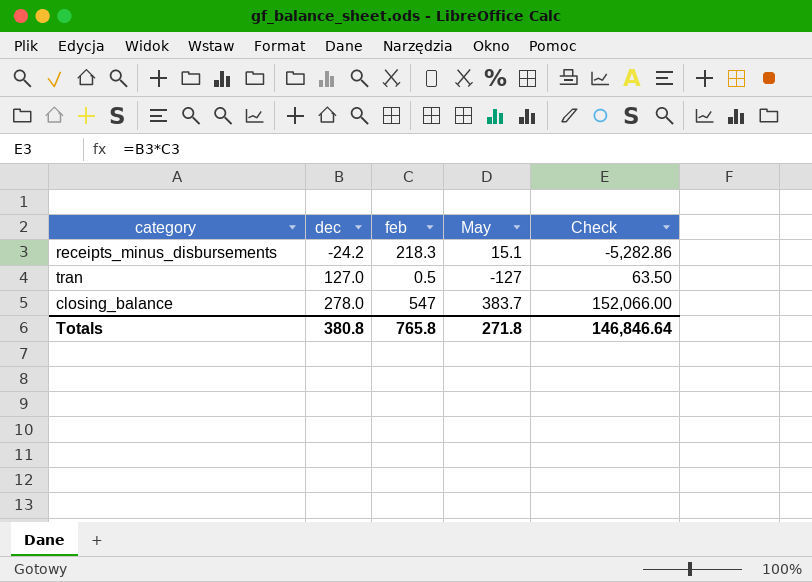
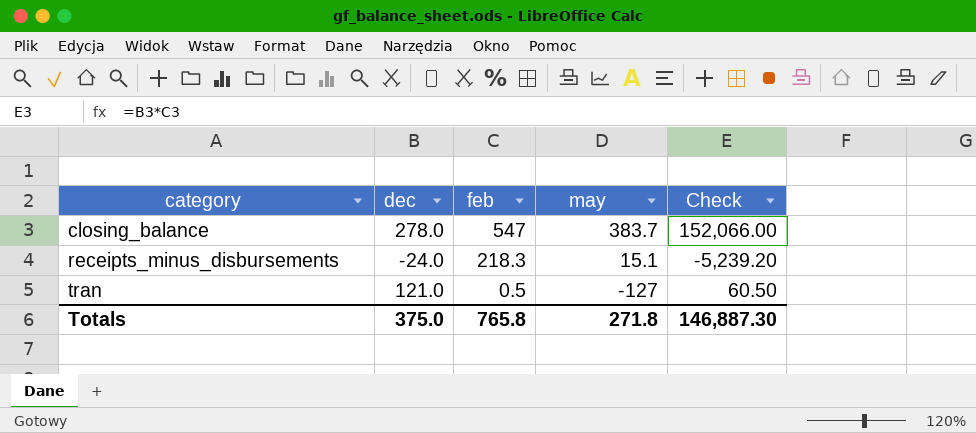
row order: dec ascending -> category ascending
column name: May -> may
receipts_minus_disbursements | dec: -24.2 -> -24.0
receipts_minus_disbursements | Check: -5,282.86 -> -5,239.20
tran | dec: 127.0 -> 121.0
tran | Check: 63.50 -> 60.50
Totals | dec: 380.8 -> 375.0
Totals | Check: 146,846.64 -> 146,887.30

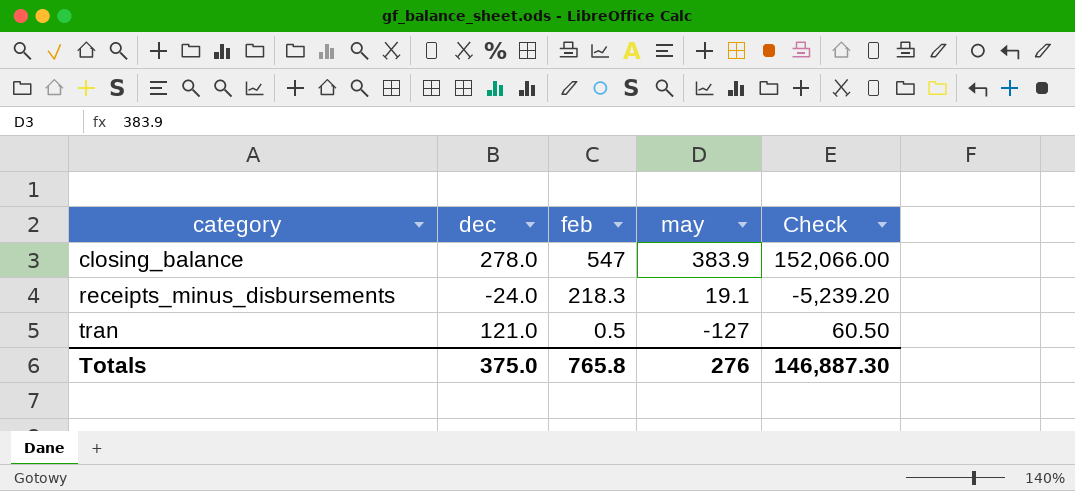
closing_balance | may: 383.7 -> 383.9
receipts_minus_disbursements | may: 15.1 -> 19.1
Totals | may: 271.8 -> 276

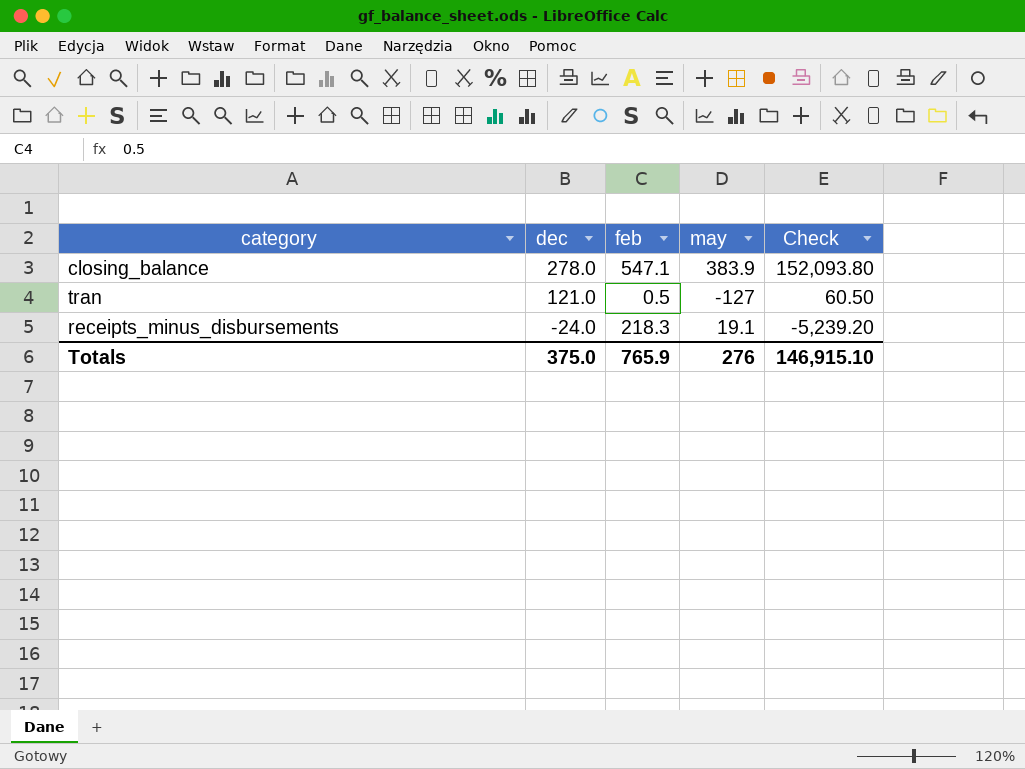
row order: category ascending -> dec descending
closing_balance | feb: 547 -> 547.1
closing_balance | Check: 152,066.00 -> 152,093.80
Totals | feb: 765.8 -> 765.9
Totals | Check: 146,887.30 -> 146,915.10

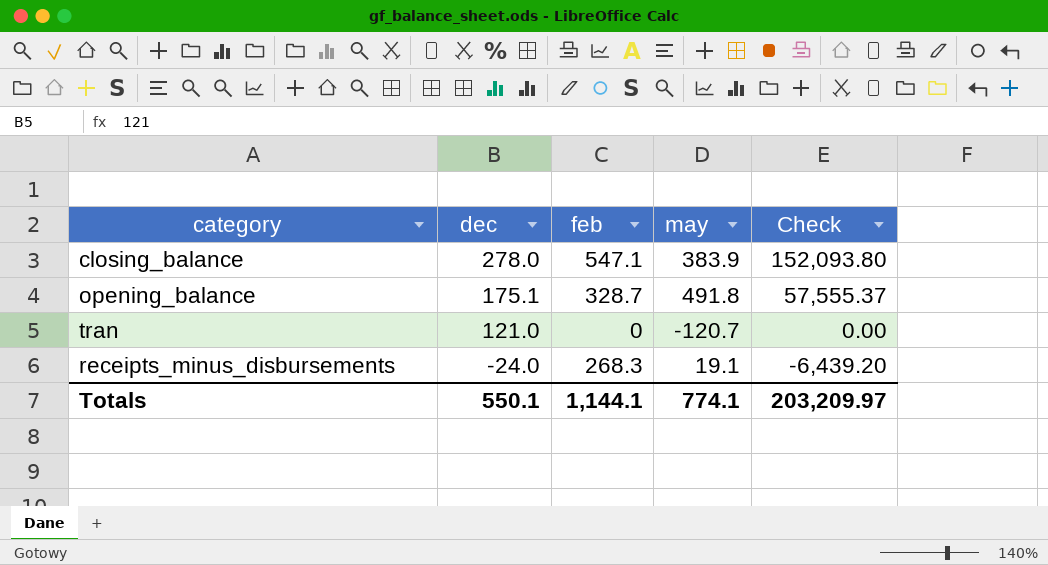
row opening_balance: none -> 175.1 | 328.7 | 491.8 | 57,555.37
tran | feb: 0.5 -> 0
tran | may: -127 -> -120.7
tran | Check: 60.50 -> 0.00
receipts_minus_disbursements | feb: 218.3 -> 268.3
receipts_minus_disbursements | Check: -5,239.20 -> -6,439.20
Totals | dec: 375.0 -> 550.1
Totals | feb: 765.9 -> 1,144.1
Totals | may: 276 -> 774.1
Totals | Check: 146,915.10 -> 203,209.97

